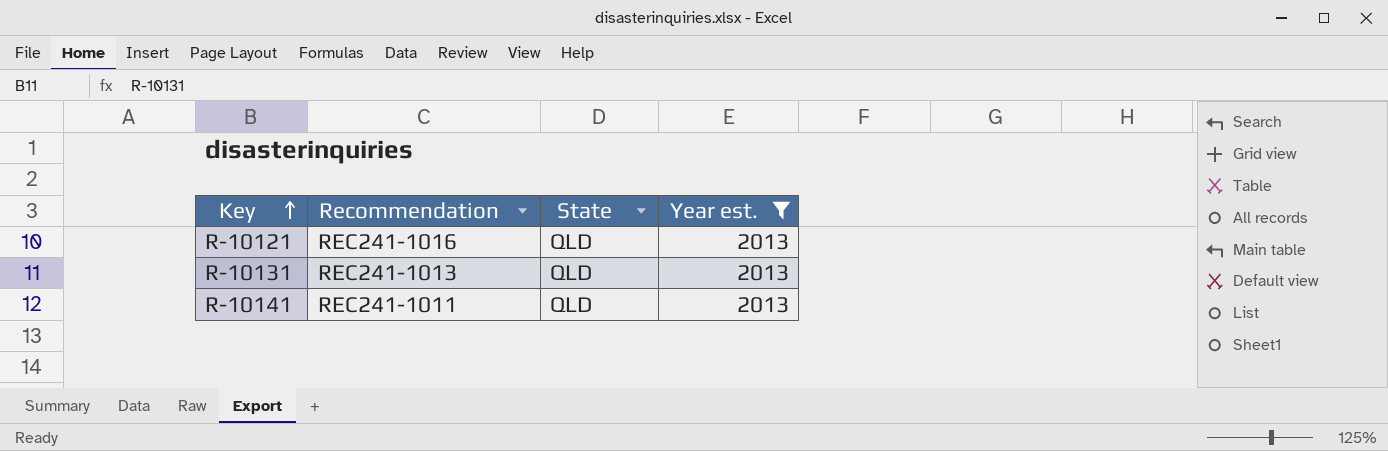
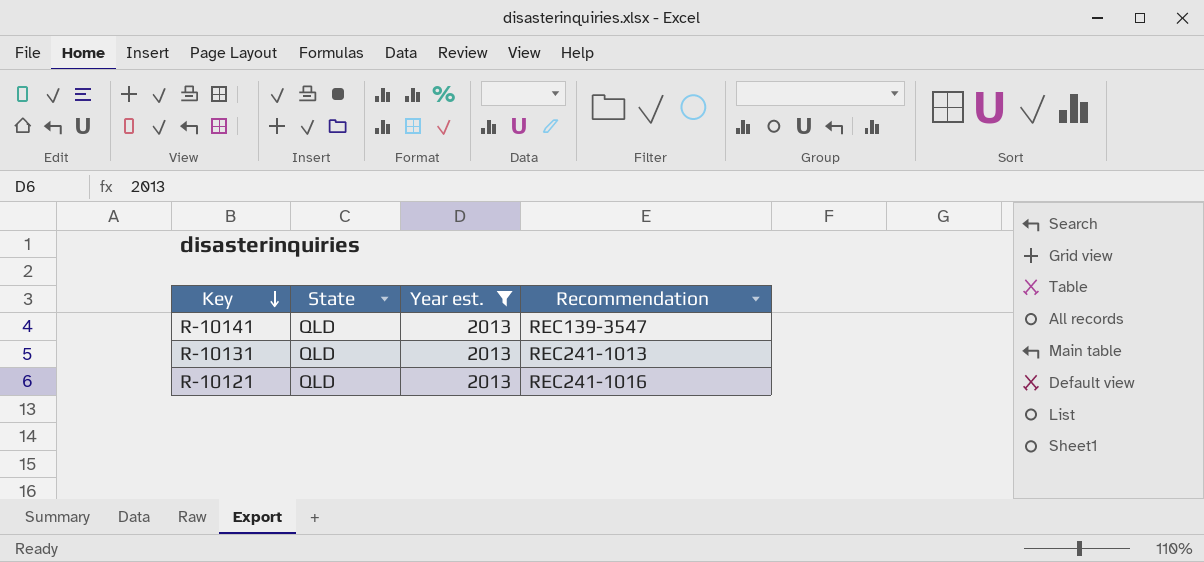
row order: Key ascending -> Key descending
column Recommendation | position: 2 -> 4
R-10141 | Recommendation: REC241-1011 -> REC139-3547

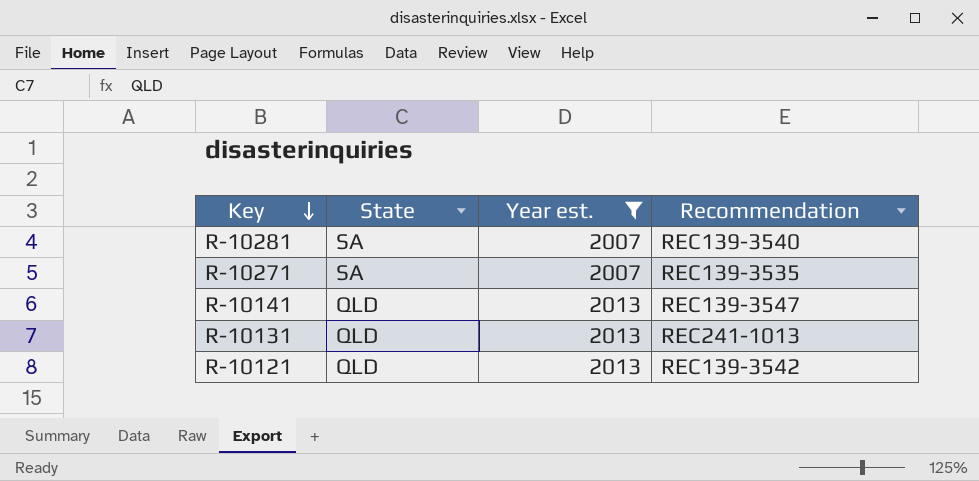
row R-10281: none -> SA | 2007 | REC139-3540
row R-10271: none -> SA | 2007 | REC139-3535
R-10121 | Recommendation: REC241-1016 -> REC139-3542

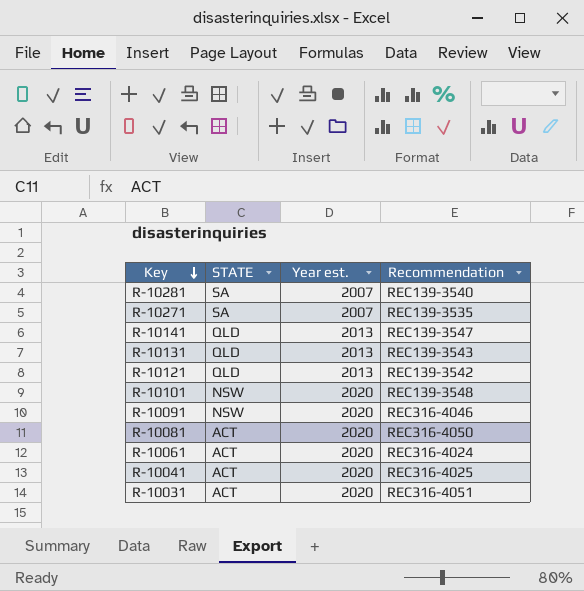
filter: Year est. != 2020 -> none
column name: State -> STATE
R-10131 | Recommendation: REC241-1013 -> REC139-3543

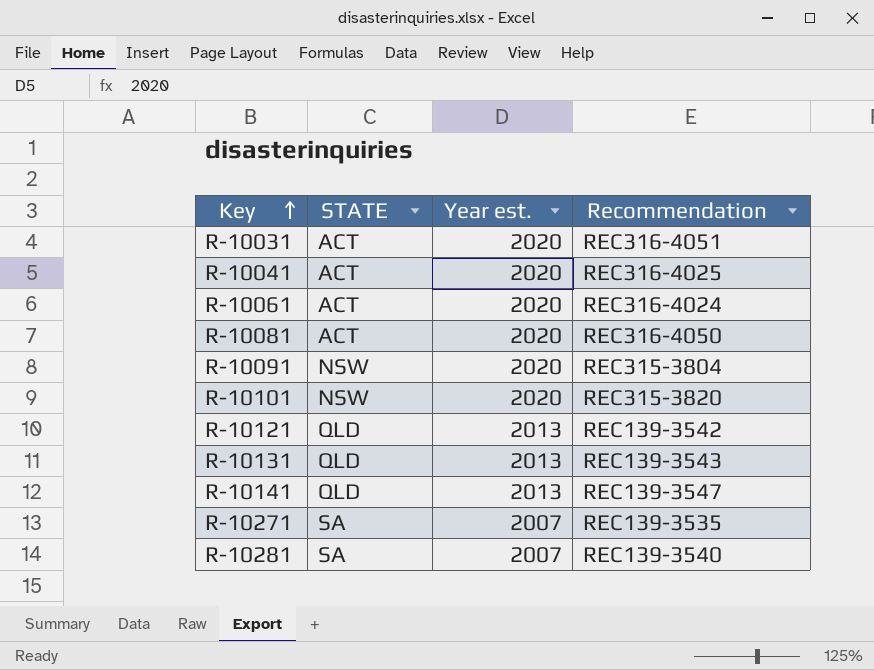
row order: Key descending -> Key ascending
R-10091 | Recommendation: REC316-4046 -> REC315-3804
R-10101 | Recommendation: REC139-3548 -> REC315-3820

